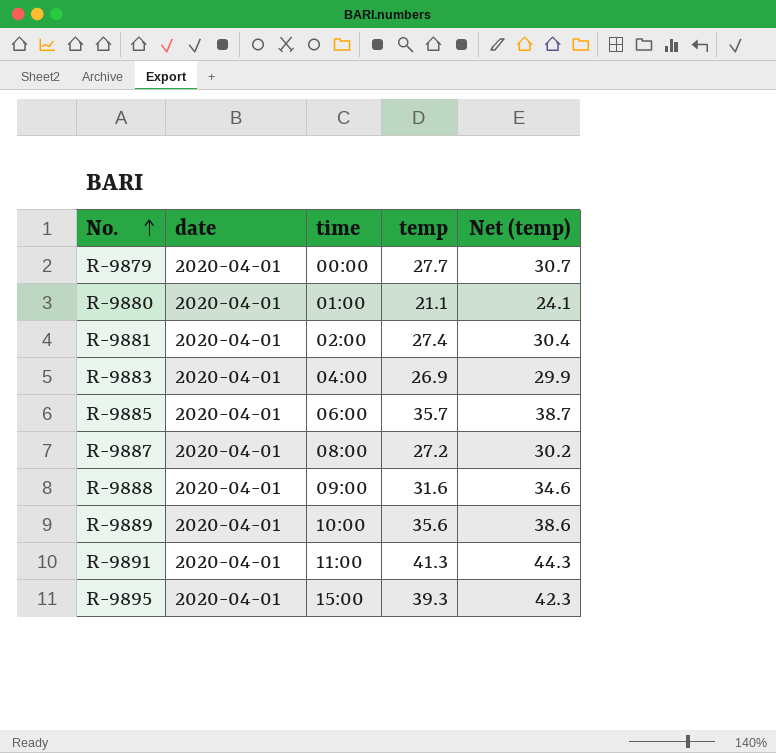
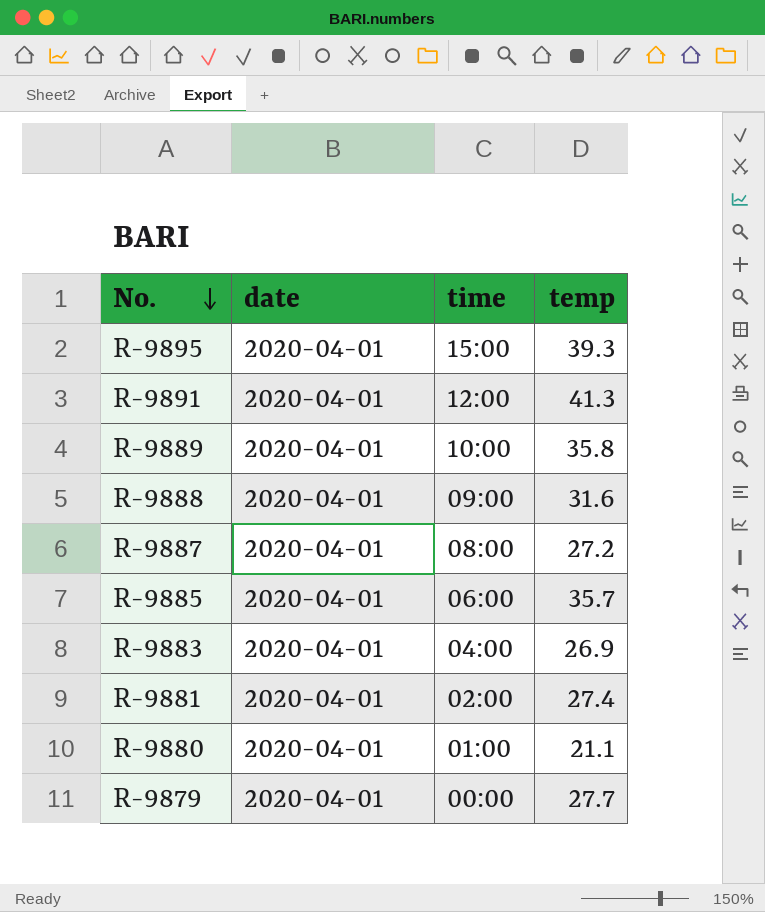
row order: No. ascending -> No. descending
column Net (temp) | formula: [temp] + 3 -> none
R-9891 | time: 11:00 -> 12:00
R-9889 | temp: 35.6 -> 35.8

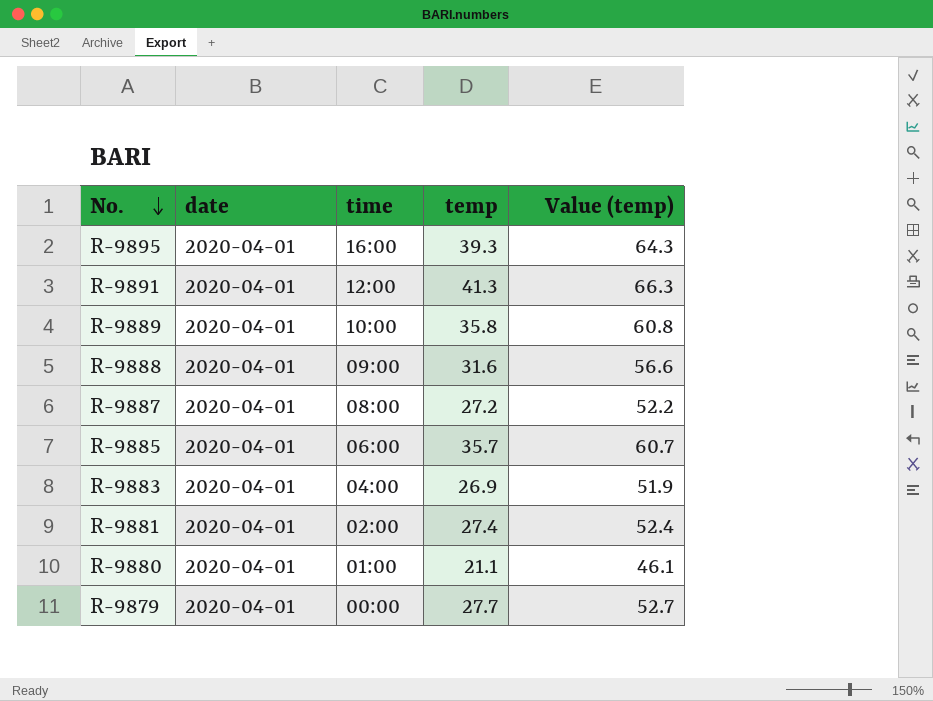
column Value (temp) | formula: none -> [temp] + 25
R-9895 | time: 15:00 -> 16:00

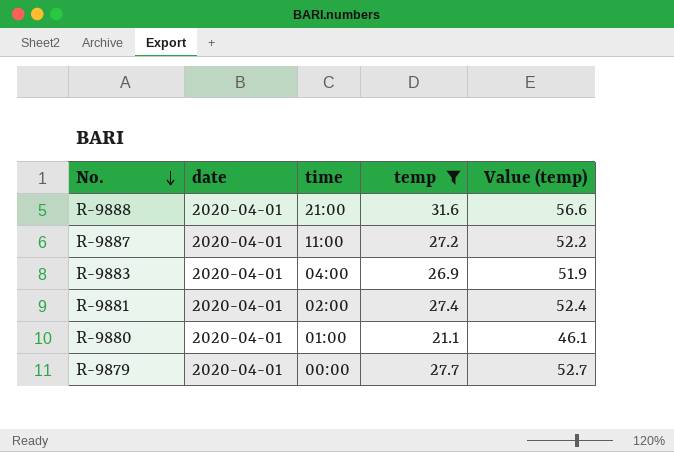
filter: none -> temp <= 31.6
R-9888 | time: 09:00 -> 21:00
R-9887 | time: 08:00 -> 11:00

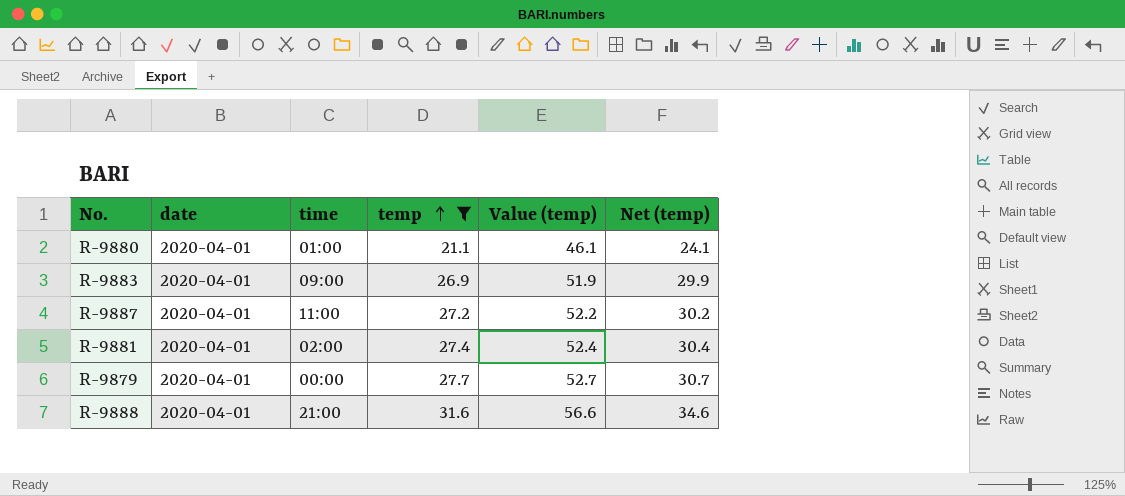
row order: No. descending -> temp ascending
column Net (temp) | formula: none -> [temp] + 3
R-9883 | time: 04:00 -> 09:00

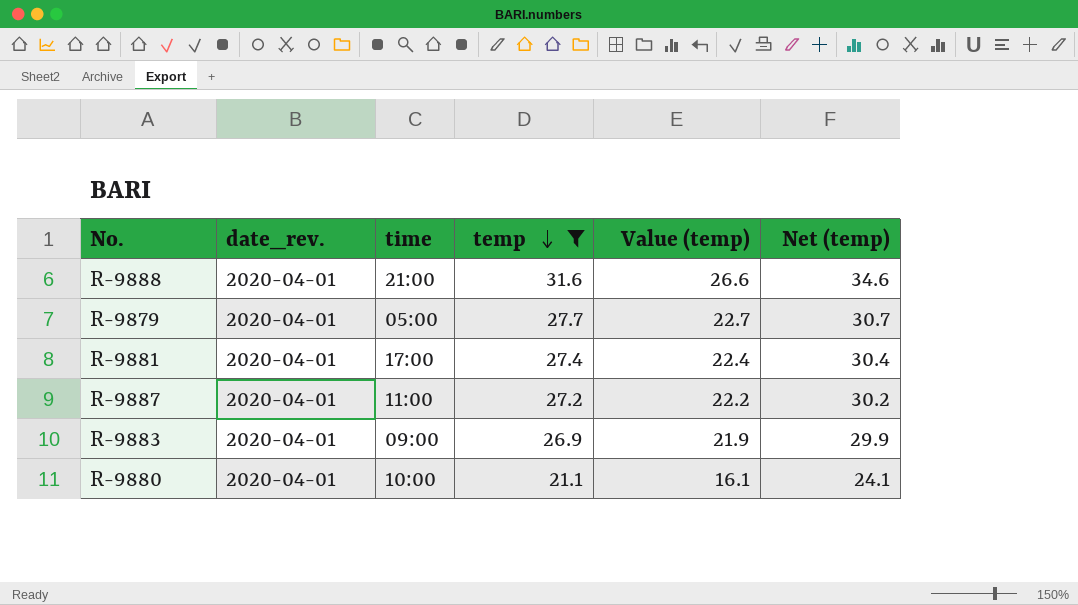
row order: temp ascending -> temp descending
column name: date -> date_rev.
column Value (temp) | formula: [temp] + 25 -> [temp] - 5
R-9879 | time: 00:00 -> 05:00
R-9881 | time: 02:00 -> 17:00
R-9880 | time: 01:00 -> 10:00

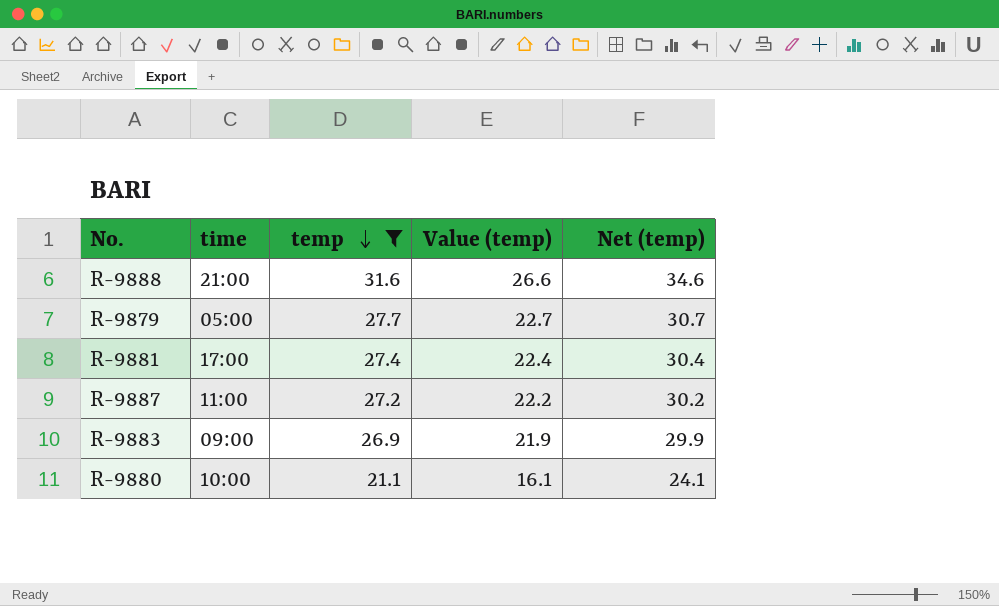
column date_rev. | position: 2 -> none

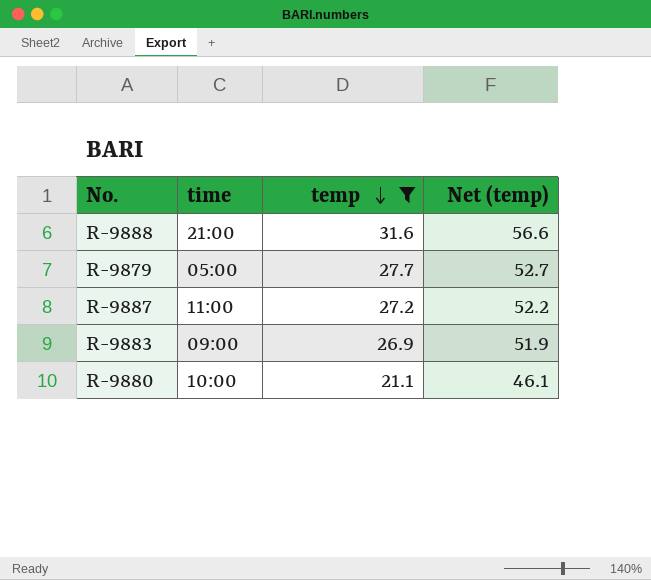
column Value (temp) | formula: [temp] - 5 -> none
column Net (temp) | formula: [temp] + 3 -> [temp] + 25
row R-9881: 17:00 | 27.4 | 22.4 | 30.4 -> none

